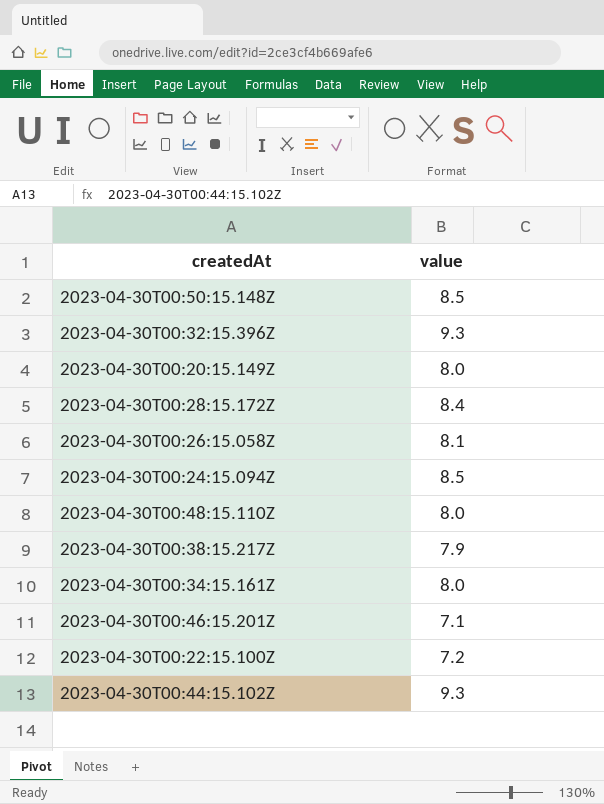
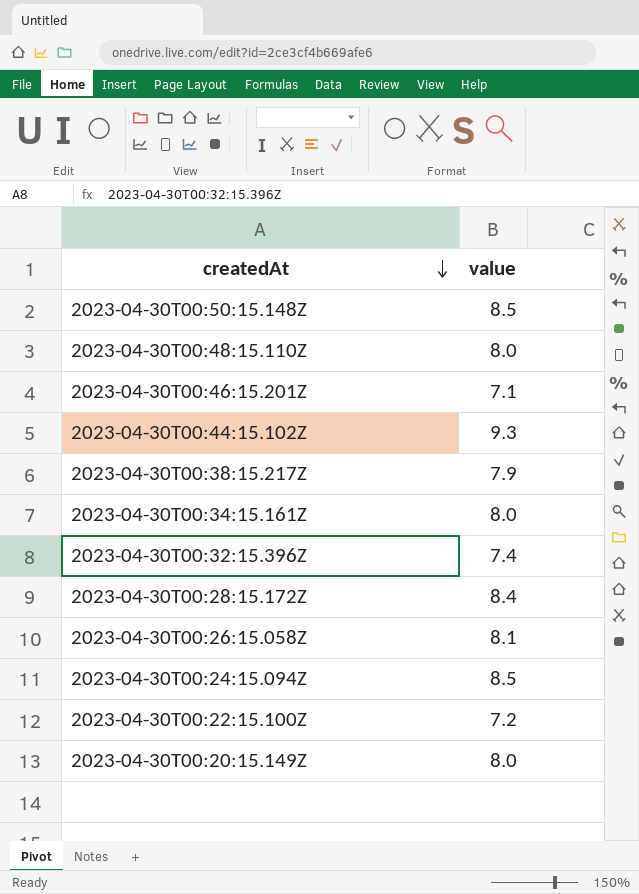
row order: none -> createdAt descending
2023-04-30T00:32:15.396Z | value: 9.3 -> 7.4

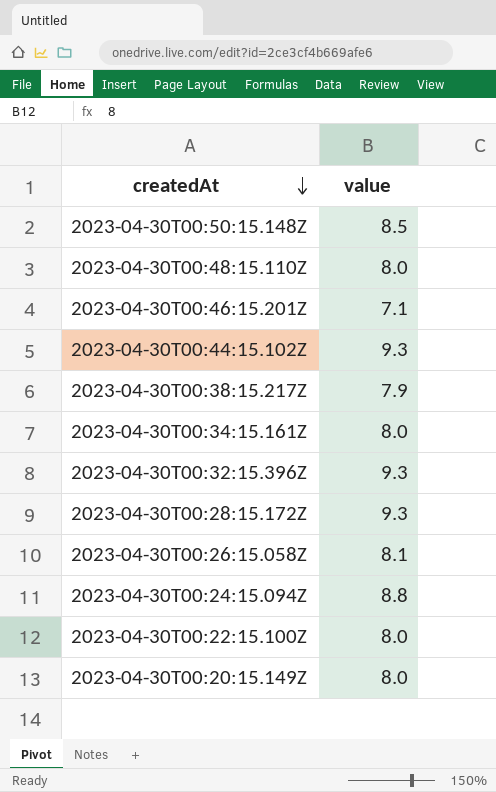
2023-04-30T00:32:15.396Z | value: 7.4 -> 9.3
2023-04-30T00:28:15.172Z | value: 8.4 -> 9.3
2023-04-30T00:24:15.094Z | value: 8.5 -> 8.8
2023-04-30T00:22:15.100Z | value: 7.2 -> 8.0

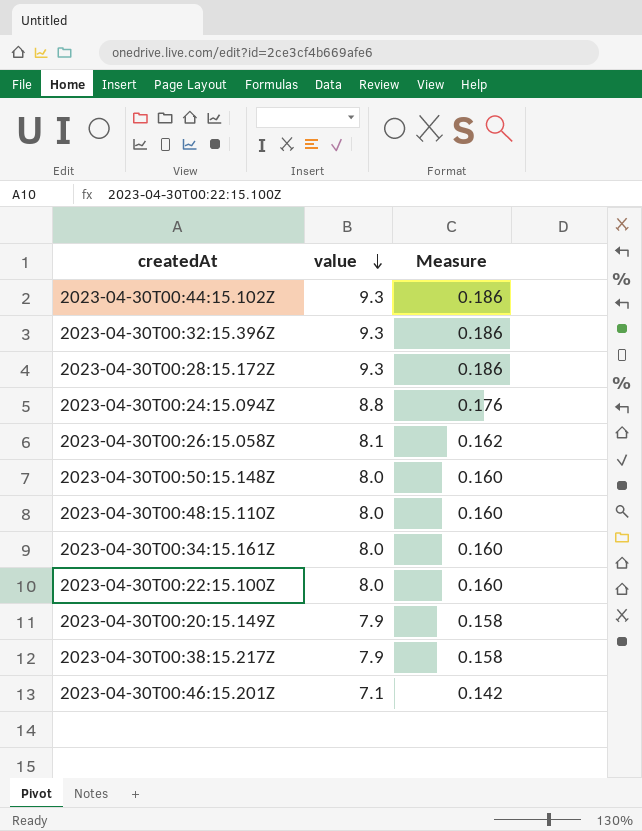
row order: createdAt descending -> value descending
column Measure | formula: none -> [value] * 0.02
2023-04-30T00:50:15.148Z | value: 8.5 -> 8.0
2023-04-30T00:20:15.149Z | value: 8.0 -> 7.9

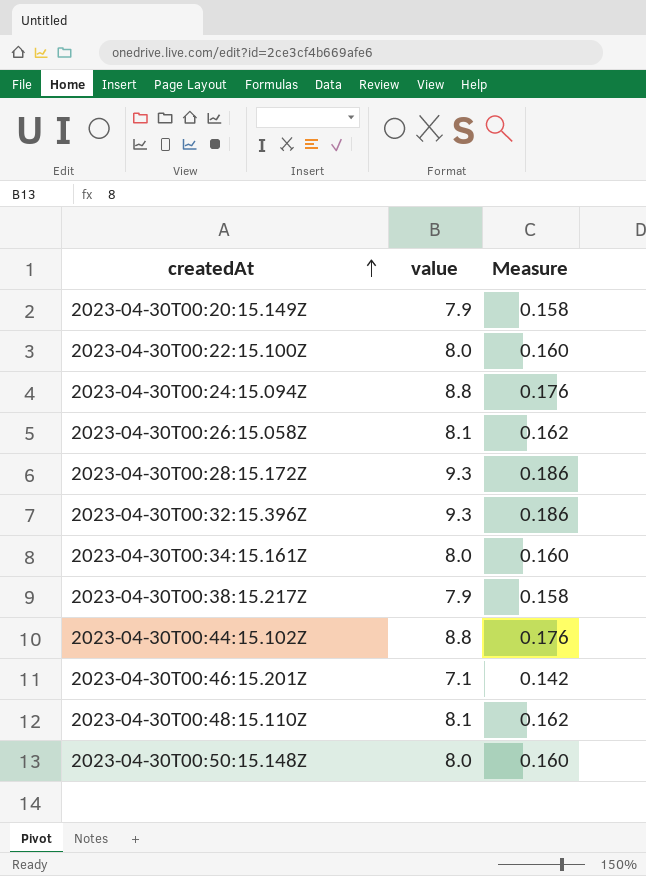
row order: value descending -> createdAt ascending
2023-04-30T00:44:15.102Z | value: 9.3 -> 8.8
2023-04-30T00:44:15.102Z | Measure: 0.186 -> 0.176
2023-04-30T00:48:15.110Z | value: 8.0 -> 8.1
2023-04-30T00:48:15.110Z | Measure: 0.160 -> 0.162

